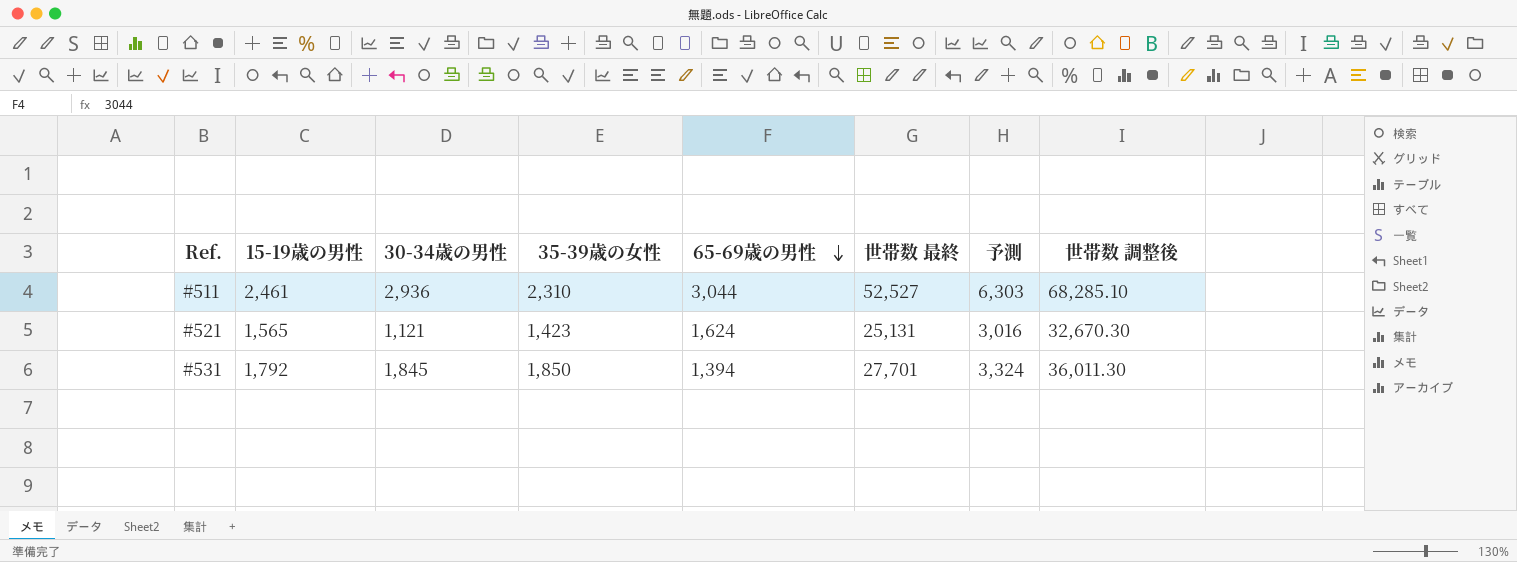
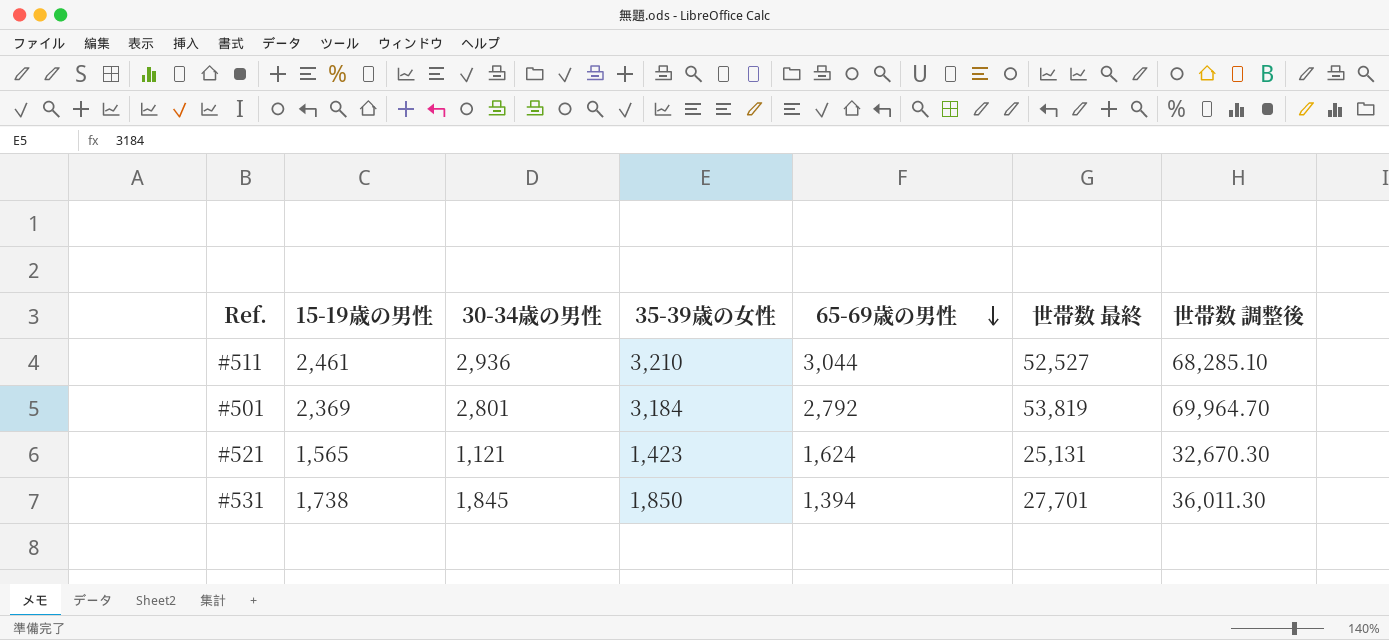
column 予測 | formula: [世帯数 最終] * 0.12 -> none
#511 | 35-39歳の女性: 2,310 -> 3,210
row #501: none -> 2,369 | 2,801 | 3,184 | 2,792 | 53,819 | 69,964.70
#531 | 15-19歳の男性: 1,792 -> 1,738

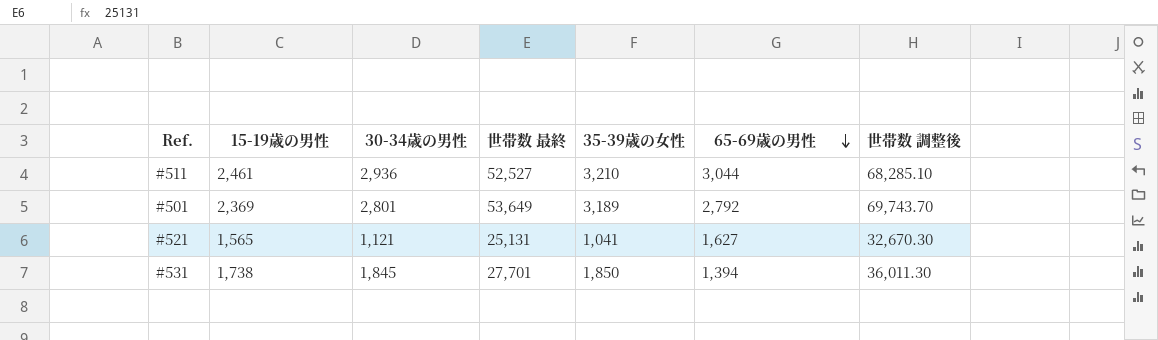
column 世帯数 最終 | position: 6 -> 4
#501 | 世帯数 最終: 53,819 -> 53,649
#501 | 35-39歳の女性: 3,184 -> 3,189
#501 | 世帯数 調整後: 69,964.70 -> 69,743.70
#521 | 35-39歳の女性: 1,423 -> 1,041
#521 | 65-69歳の男性: 1,624 -> 1,627

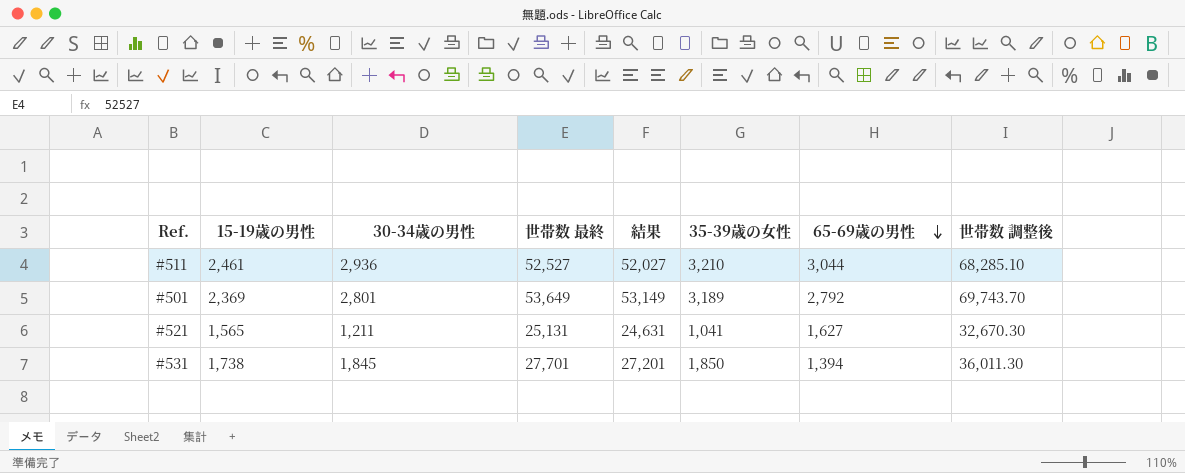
column 結果 | formula: none -> [世帯数 最終] - 500
#521 | 30-34歳の男性: 1,121 -> 1,211

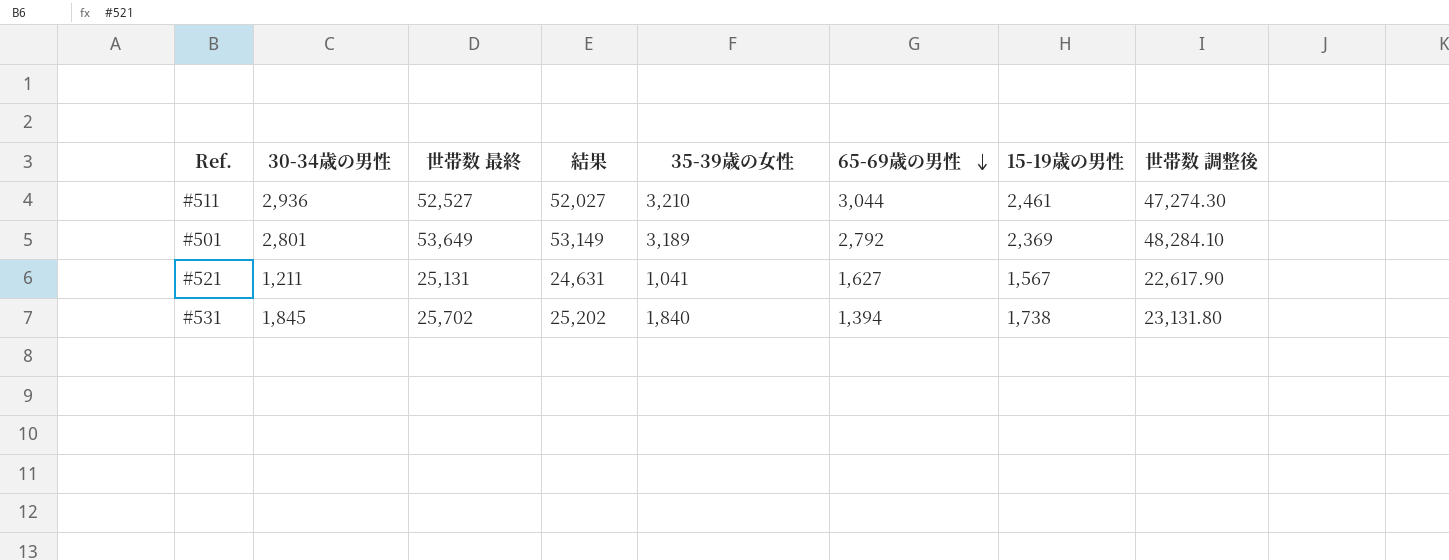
column 15-19歳の男性 | position: 2 -> 7
column 世帯数 調整後 | formula: [世帯数 最終] * 1.3 -> [世帯数 最終] * 0.9
#521 | 15-19歳の男性: 1,565 -> 1,567
#531 | 世帯数 最終: 27,701 -> 25,702
#531 | 結果: 27,201 -> 25,202
#531 | 35-39歳の女性: 1,850 -> 1,840

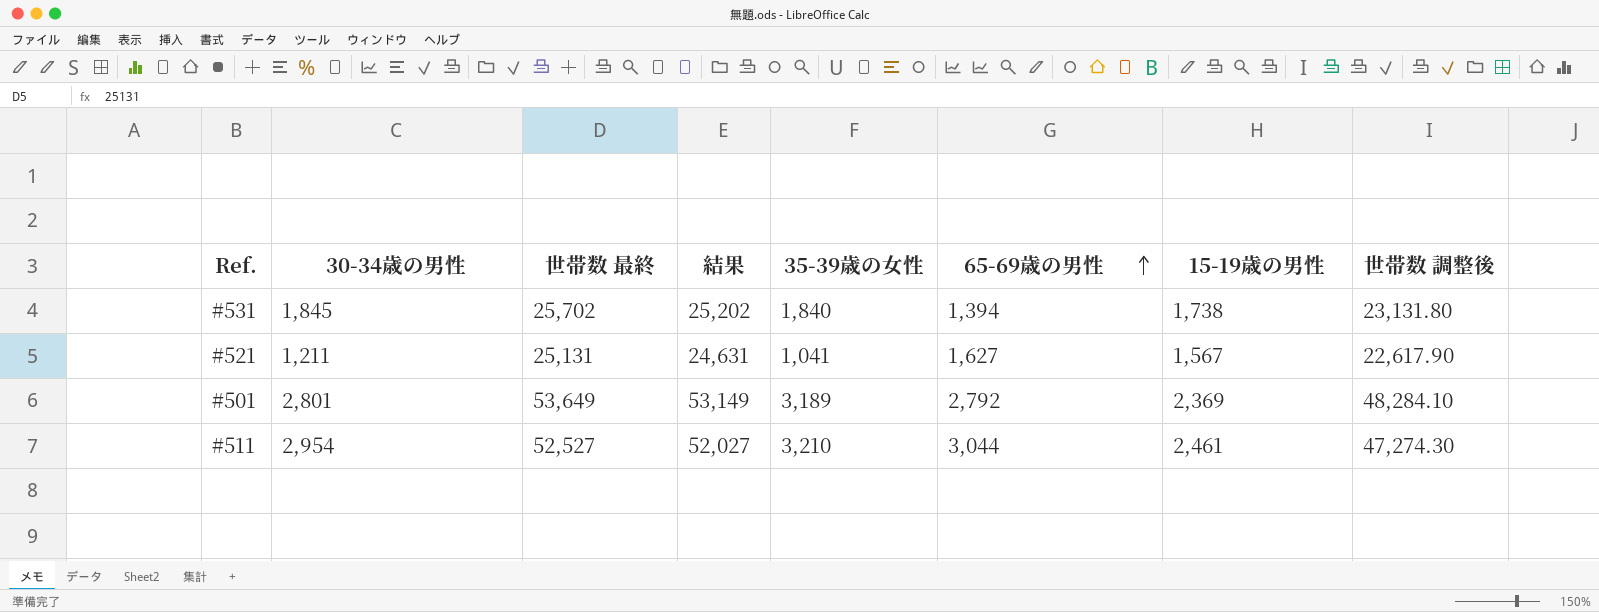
row order: 65-69歳の男性 descending -> 65-69歳の男性 ascending
#511 | 30-34歳の男性: 2,936 -> 2,954

